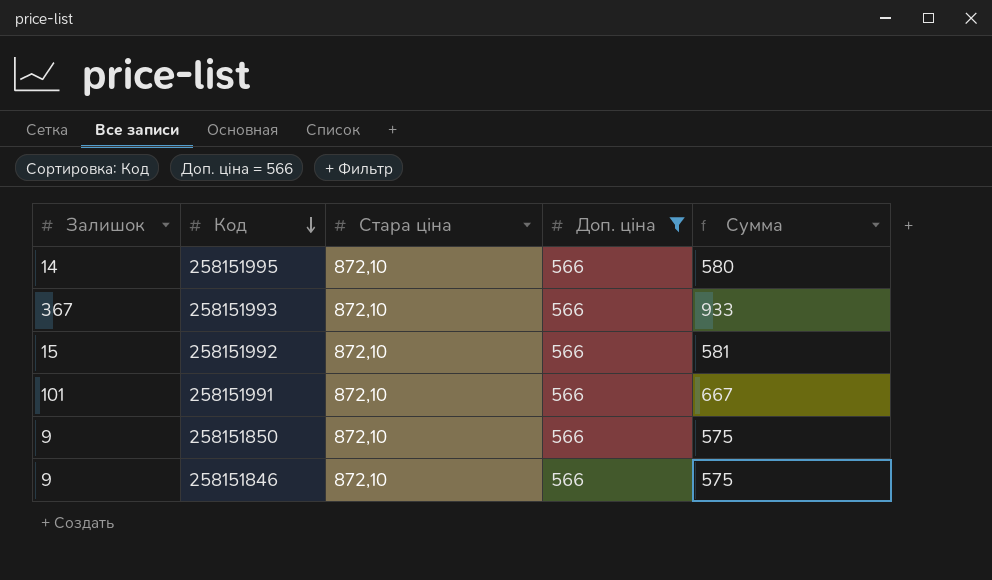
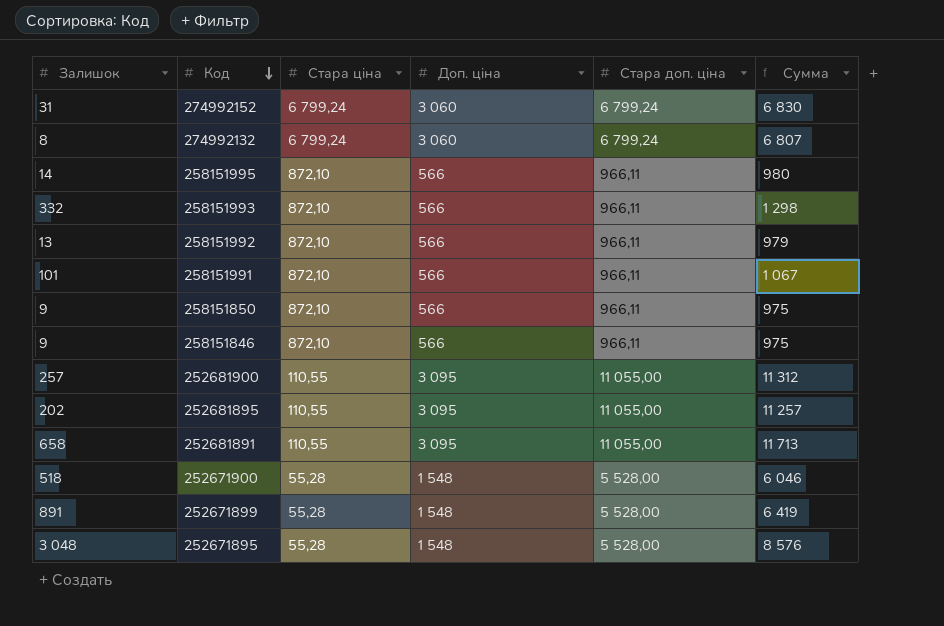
filter: Доп. ціна = 566 -> none
column Стара доп. ціна | position: none -> 5
column Сумма | formula: [Залишок] + [Доп. ціна] -> [Залишок] + [Стара доп. ціна]
258151993 | Залишок: 367 -> 332
258151992 | Залишок: 15 -> 13

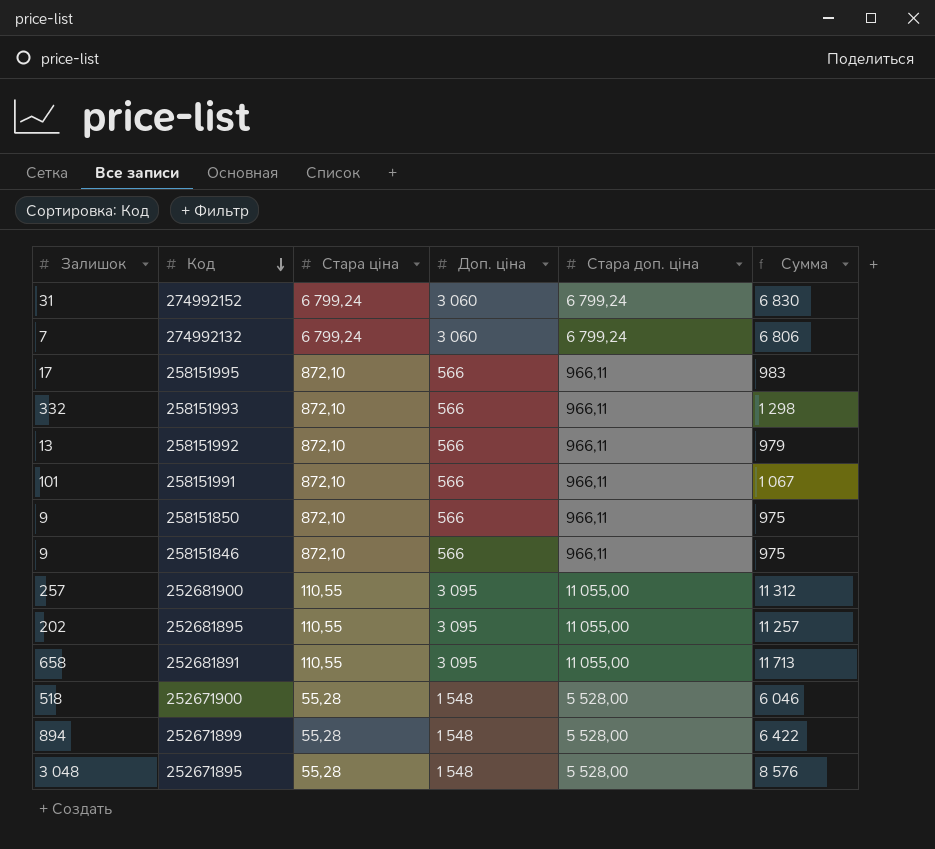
274992132 | Залишок: 8 -> 7
274992132 | Сумма: 6 807 -> 6 806
258151995 | Залишок: 14 -> 17
258151995 | Сумма: 980 -> 983
252671899 | Залишок: 891 -> 894
252671899 | Сумма: 6 419 -> 6 422

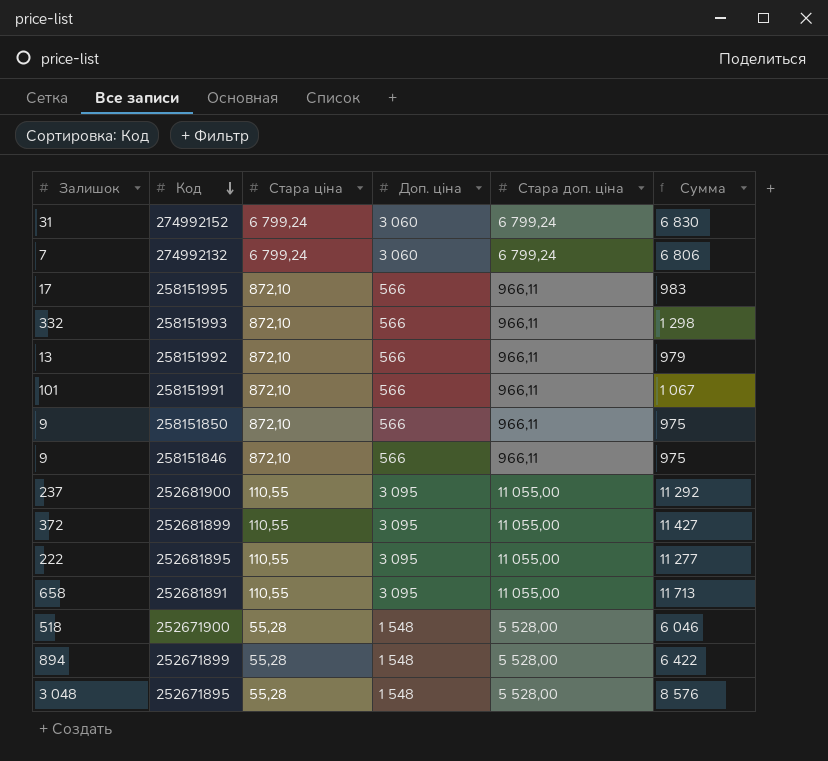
252681900 | Залишок: 257 -> 237
252681900 | Сумма: 11 312 -> 11 292
row 252681899: none -> 372 | 110,55 | 3 095 | 11 055,00 | 11 427
252681895 | Залишок: 202 -> 222
252681895 | Сумма: 11 257 -> 11 277

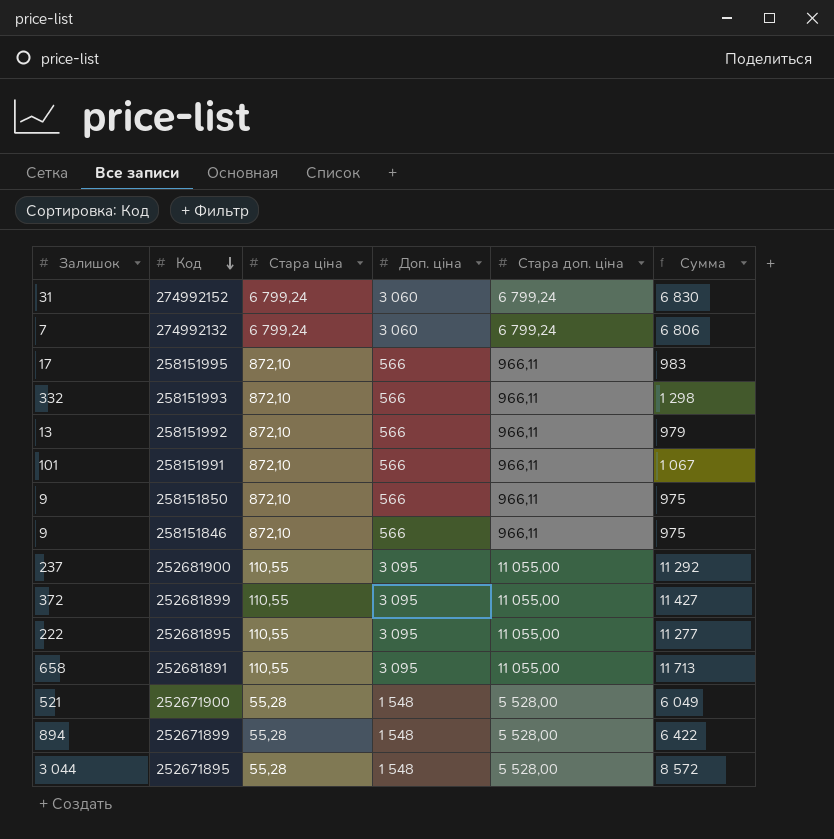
252671900 | Залишок: 518 -> 521
252671900 | Сумма: 6 046 -> 6 049
252671895 | Залишок: 3 048 -> 3 044
252671895 | Сумма: 8 576 -> 8 572

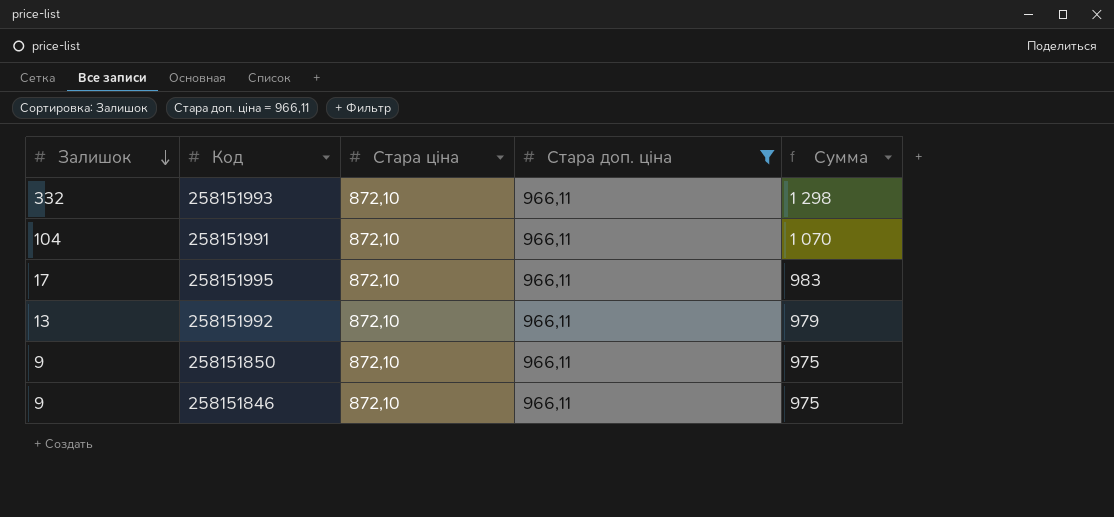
filter: none -> Стара доп. ціна = 966,11
row order: Код descending -> Залишок descending
column Доп. ціна | position: 4 -> none
258151991 | Залишок: 101 -> 104
258151991 | Сумма: 1 067 -> 1 070

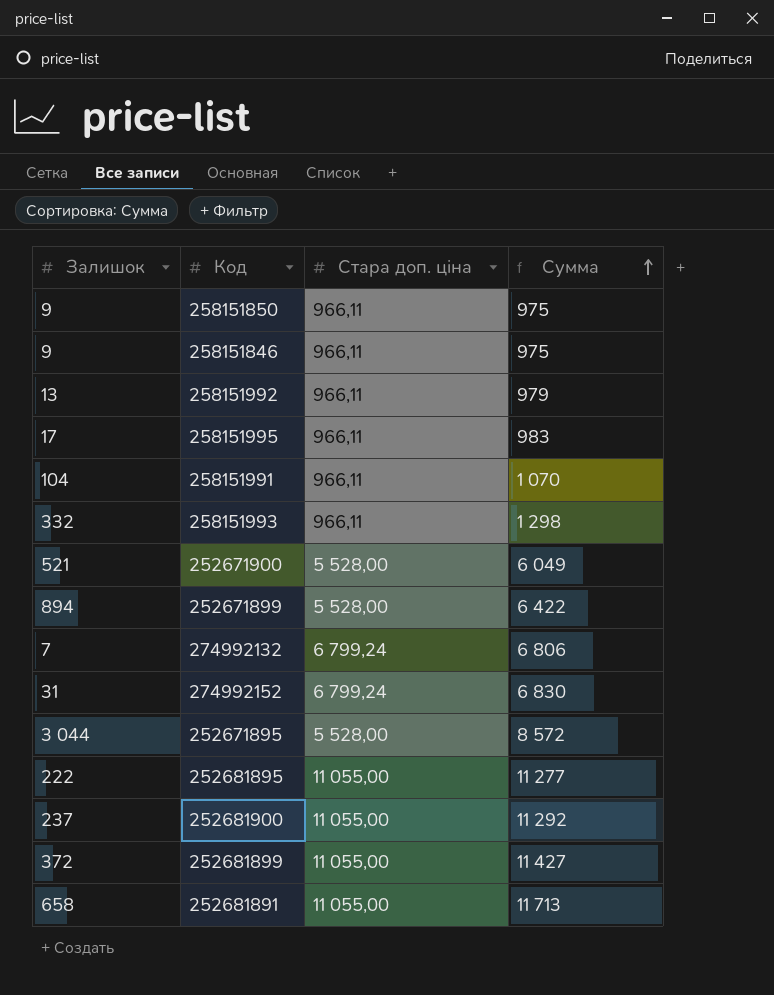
filter: Стара доп. ціна = 966,11 -> none
row order: Залишок descending -> Сумма ascending
column Стара ціна | position: 3 -> none

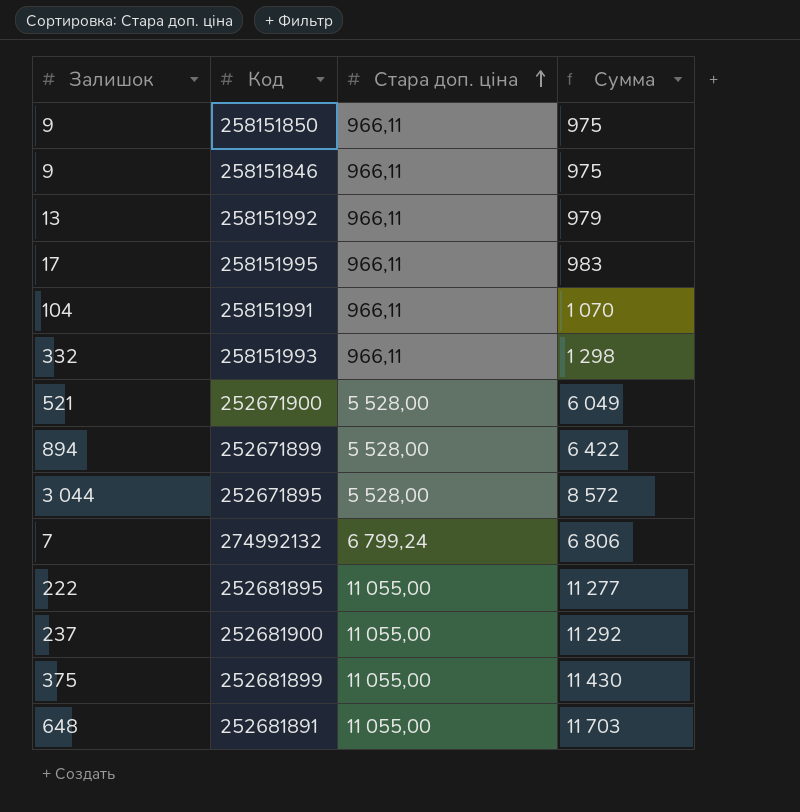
row order: Сумма ascending -> Стара доп. ціна ascending
row 274992152: 31 | 6 799,24 | 6 830 -> none
252681899 | Залишок: 372 -> 375
252681899 | Сумма: 11 427 -> 11 430
252681891 | Залишок: 658 -> 648
252681891 | Сумма: 11 713 -> 11 703

